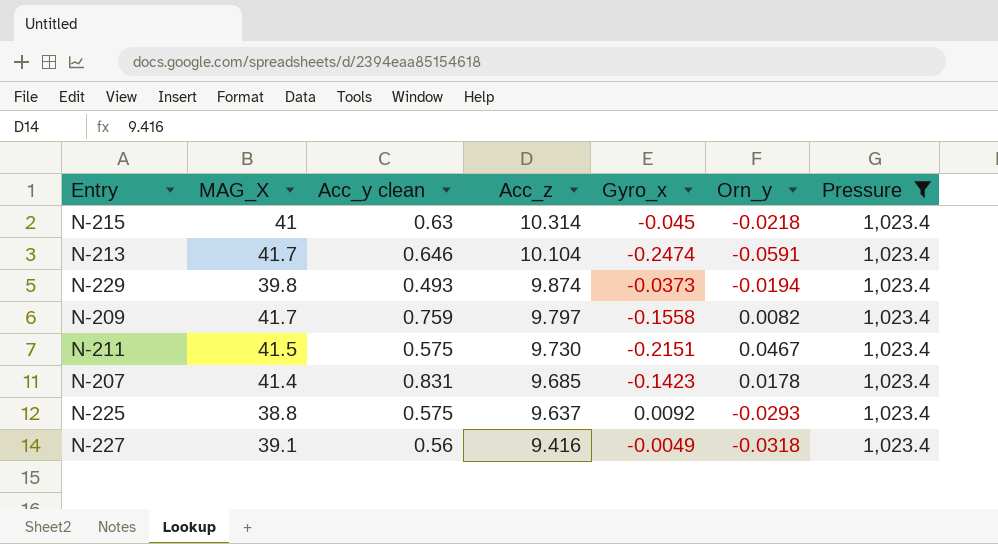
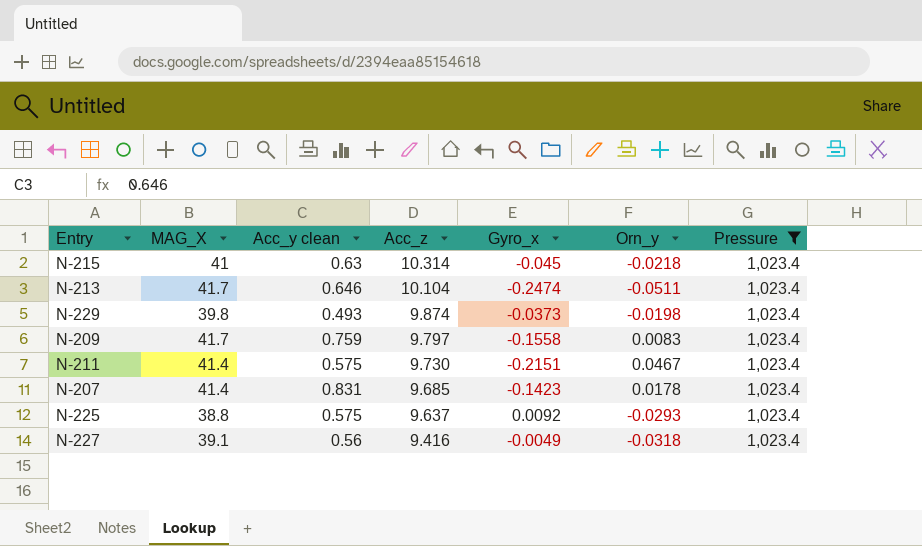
N-213 | Orn_y: -0.0591 -> -0.0511
N-229 | Orn_y: -0.0194 -> -0.0198
N-209 | Orn_y: 0.0082 -> 0.0083
N-211 | MAG_X: 41.5 -> 41.4

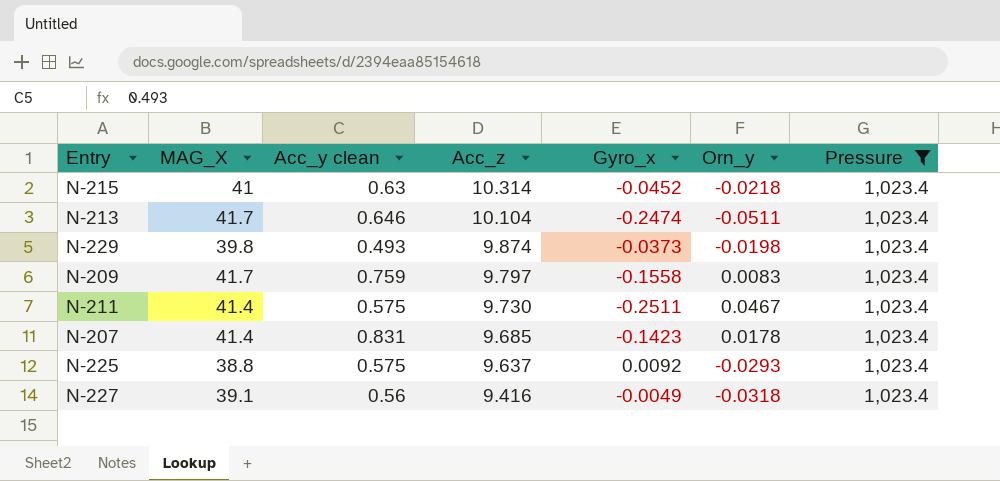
N-215 | Gyro_x: -0.045 -> -0.0452
N-211 | Gyro_x: -0.2151 -> -0.2511

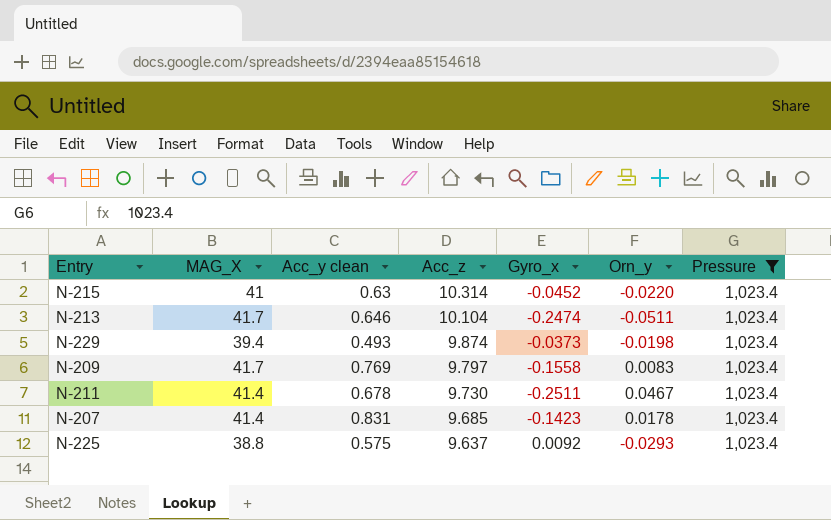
row N-227: 39.1 | 0.56 | 9.416 | -0.0049 | -0.0318 | 1,023.4 -> none
N-215 | Orn_y: -0.0218 -> -0.0220
N-229 | MAG_X: 39.8 -> 39.4
N-209 | Acc_y clean: 0.759 -> 0.769
N-211 | Acc_y clean: 0.575 -> 0.678

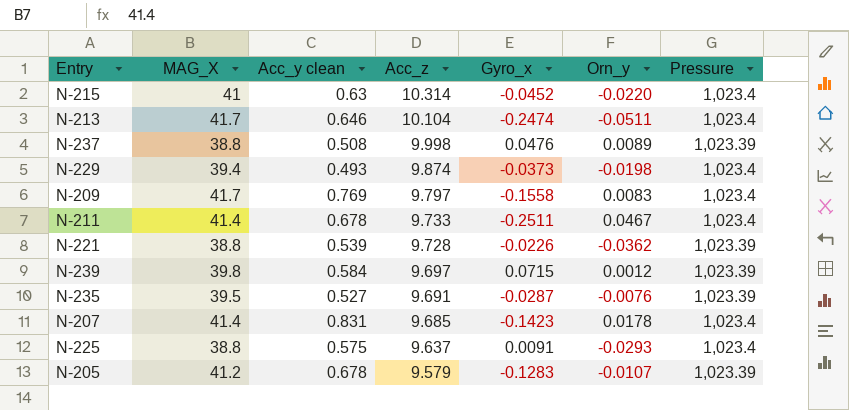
filter: Pressure = 1,023.4 -> none
N-211 | Acc_z: 9.730 -> 9.733
N-225 | Gyro_x: 0.0092 -> 0.0091

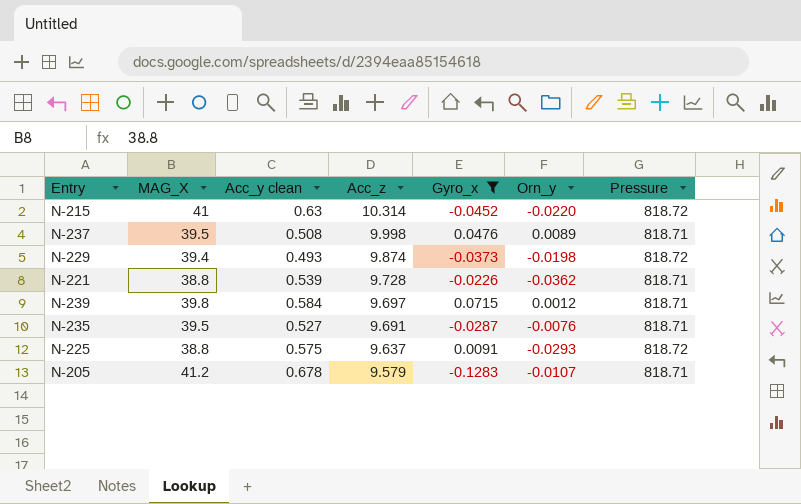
filter: none -> Gyro_x >= -0.1283
N-215 | Pressure: 1,023.4 -> 818.72
N-237 | MAG_X: 38.8 -> 39.5
N-237 | Pressure: 1,023.39 -> 818.71
N-229 | Pressure: 1,023.4 -> 818.72
N-221 | Pressure: 1,023.39 -> 818.71
N-239 | Pressure: 1,023.39 -> 818.71
N-235 | Pressure: 1,023.39 -> 818.71
N-225 | Pressure: 1,023.4 -> 818.72
N-205 | Pressure: 1,023.39 -> 818.71

